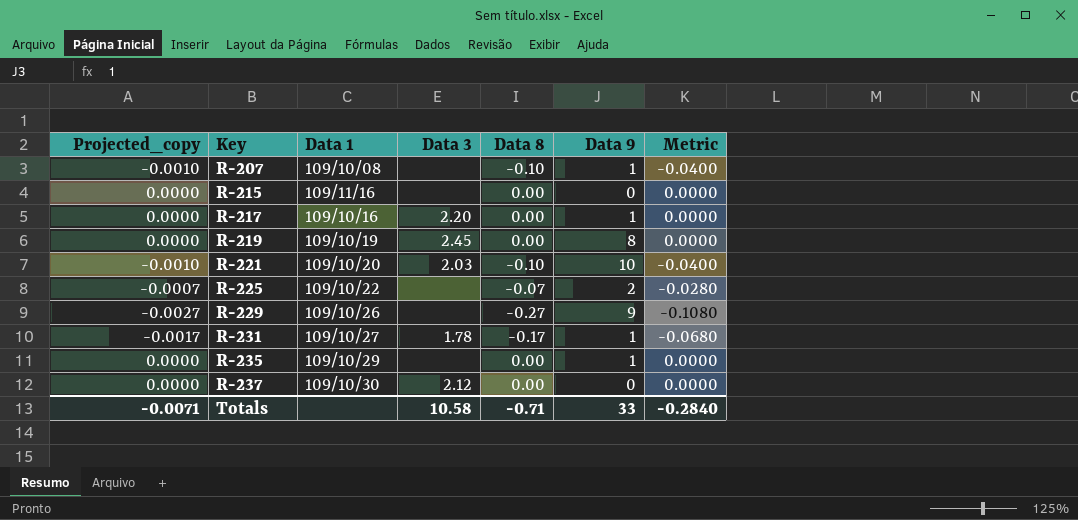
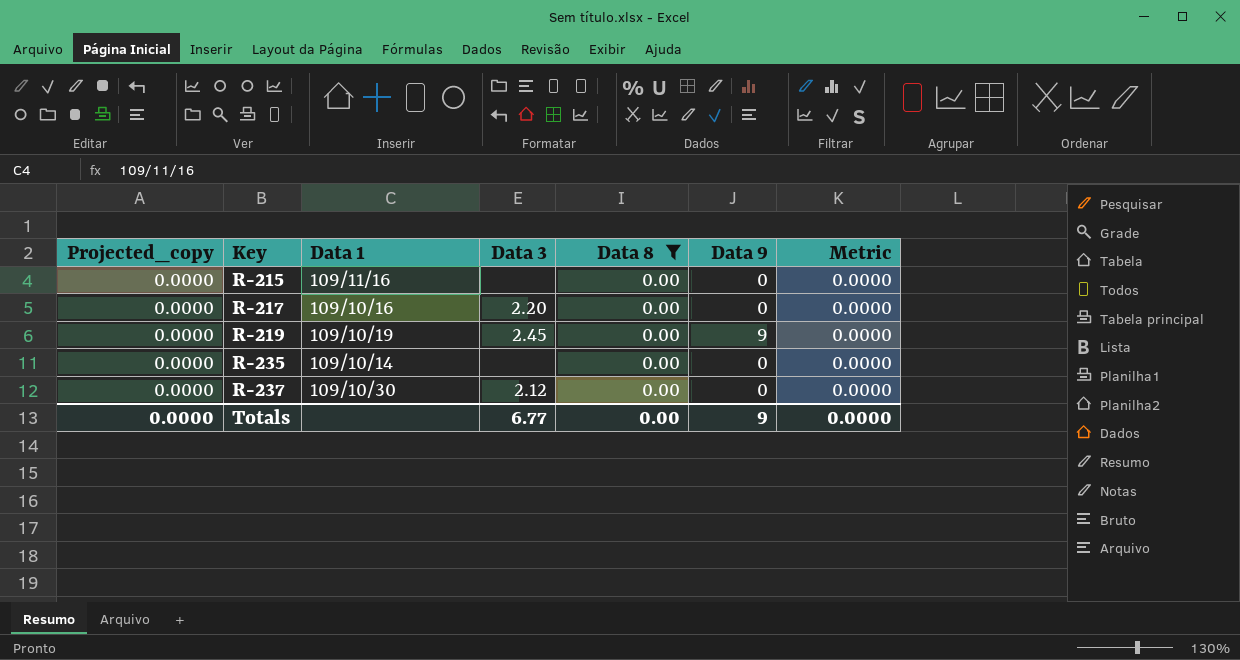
filter: none -> Data 8 = 0.00
R-217 | Data 9: 1 -> 0
R-219 | Data 9: 8 -> 9
R-235 | Data 1: 109/10/29 -> 109/10/14
R-235 | Data 9: 1 -> 0
Totals | Projected_copy: -0.0071 -> 0.0000
Totals | Data 3: 10.58 -> 6.77
Totals | Data 8: -0.71 -> 0.00
Totals | Data 9: 33 -> 9
Totals | Metric: -0.2840 -> 0.0000

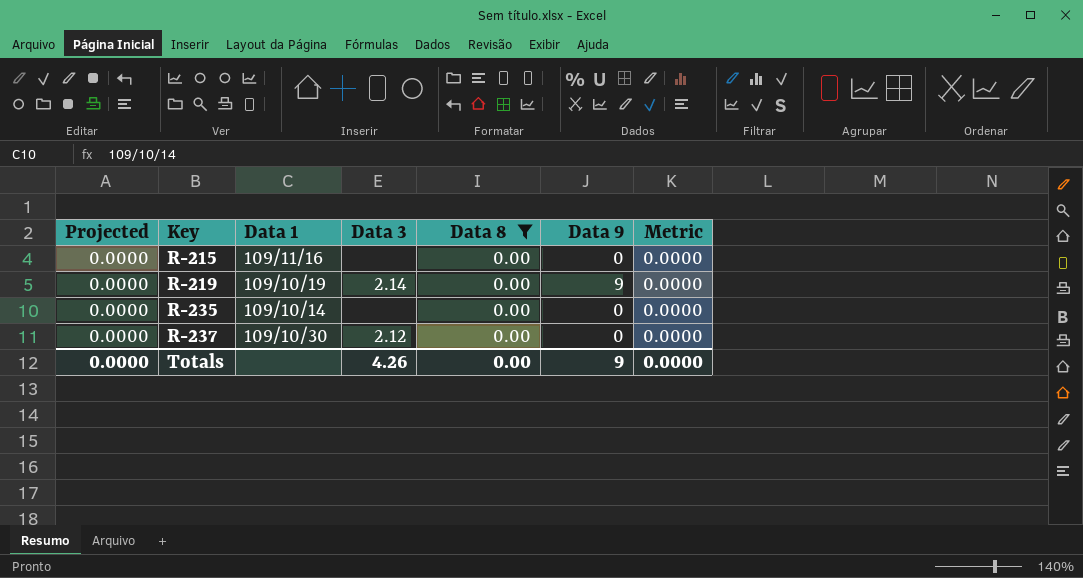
column name: Projected_copy -> Projected
row R-217: 0.0000 | 109/10/16 | 2.20 | 0.00 | 0 | 0.0000 -> none
R-219 | Data 3: 2.45 -> 2.14
Totals | Data 3: 6.77 -> 4.26

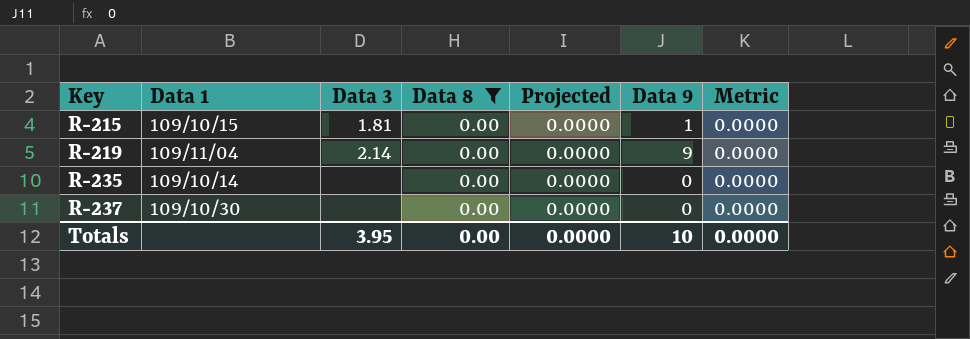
column Projected | position: 1 -> 5
R-215 | Data 1: 109/11/16 -> 109/10/15
R-215 | Data 3: none -> 1.81
R-215 | Data 9: 0 -> 1
R-219 | Data 1: 109/10/19 -> 109/11/04
R-237 | Data 3: 2.12 -> none
Totals | Data 3: 4.26 -> 3.95
Totals | Data 9: 9 -> 10

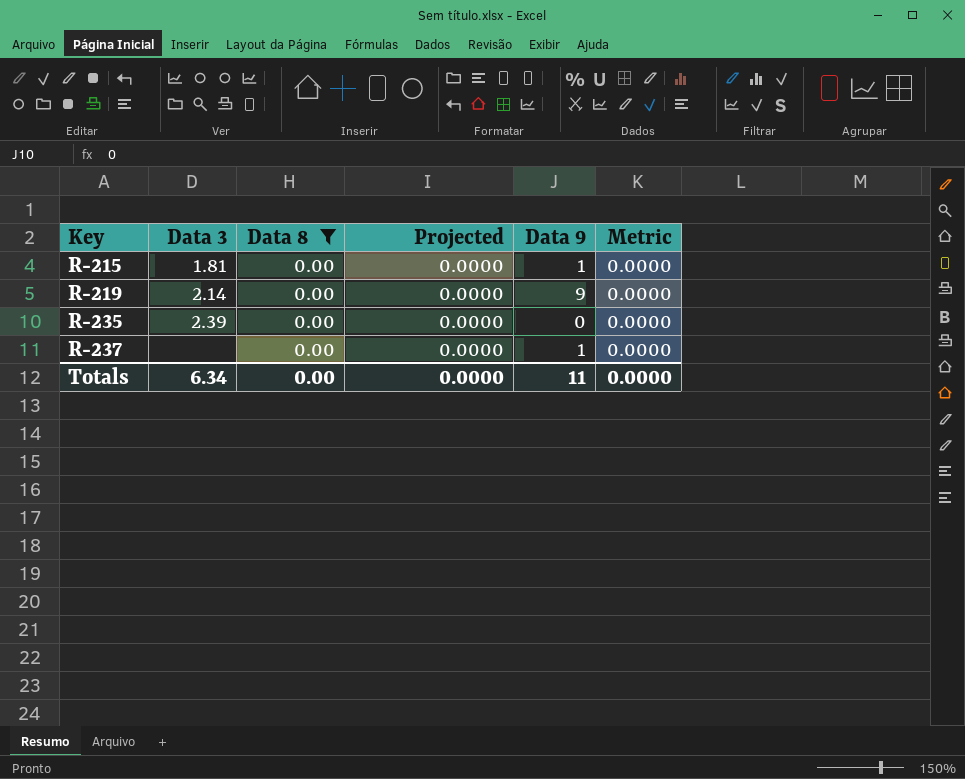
column Data 1 | position: 2 -> none
R-235 | Data 3: none -> 2.39
R-237 | Data 9: 0 -> 1
Totals | Data 3: 3.95 -> 6.34
Totals | Data 9: 10 -> 11

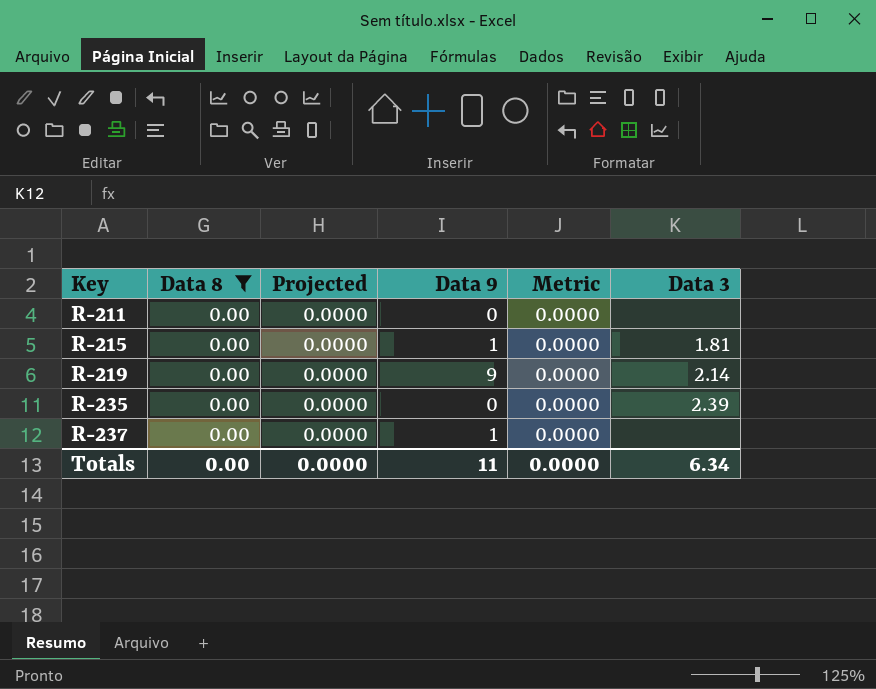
column Data 3 | position: 2 -> 6
row R-211: none -> 0.00 | 0.0000 | 0 | 0.0000 | none

